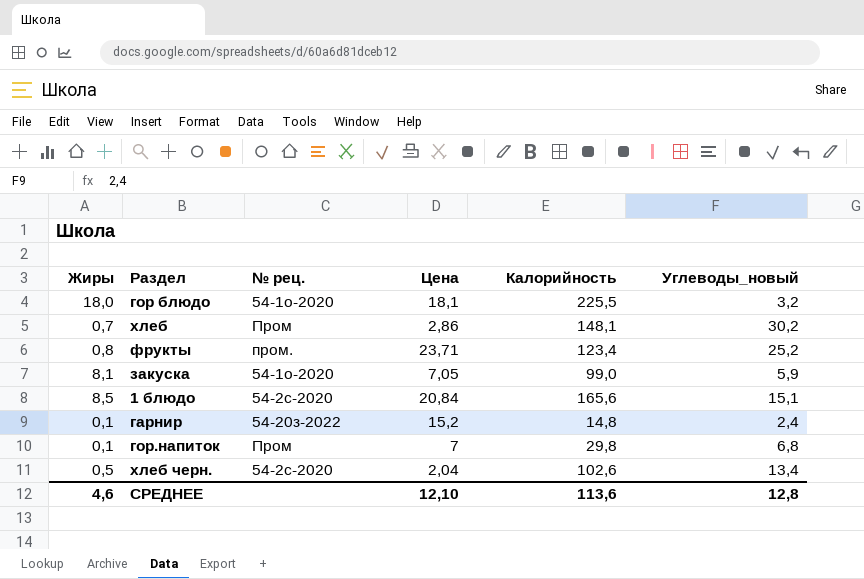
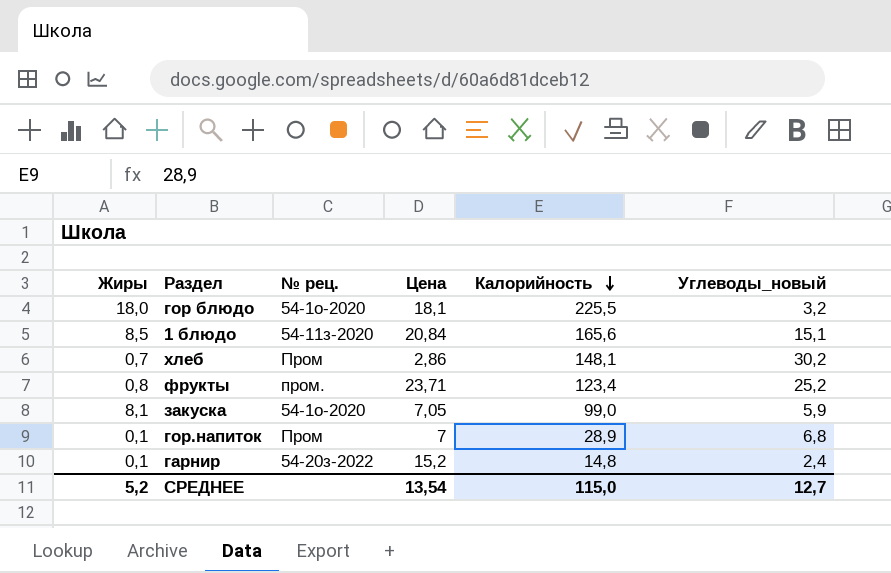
row order: none -> Калорийность descending
row хлеб черн.: 0,5 | 54-2с-2020 | 2,04 | 102,6 | 13,4 -> none
1 блюдо | № рец.: 54-2с-2020 -> 54-11з-2020
гор.напиток | Калорийность: 29,8 -> 28,9
СРЕДНЕЕ | Жиры: 4,6 -> 5,2
СРЕДНЕЕ | Цена: 12,10 -> 13,54
СРЕДНЕЕ | Калорийность: 113,6 -> 115,0
СРЕДНЕЕ | Углеводы_новый: 12,8 -> 12,7

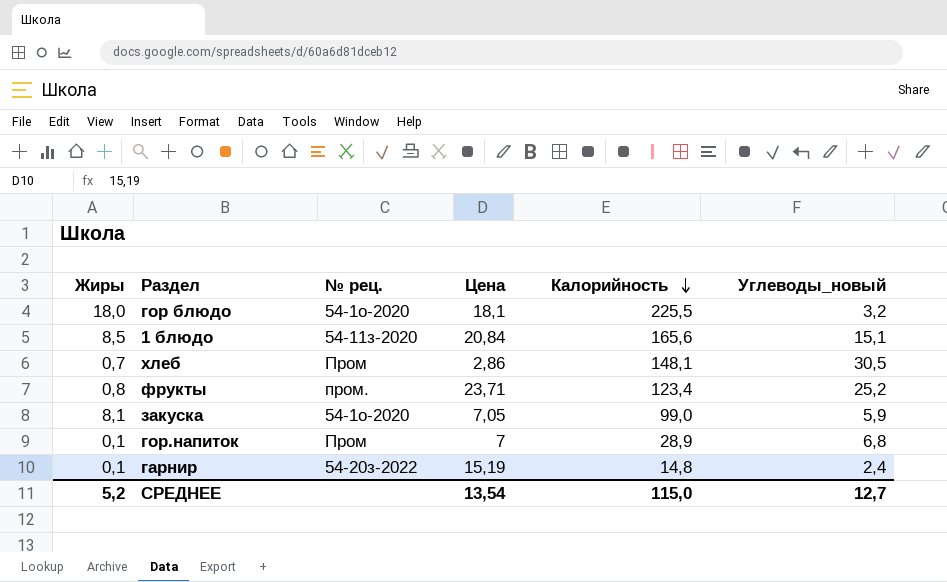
хлеб | Углеводы_новый: 30,2 -> 30,5
гарнир | Цена: 15,2 -> 15,19

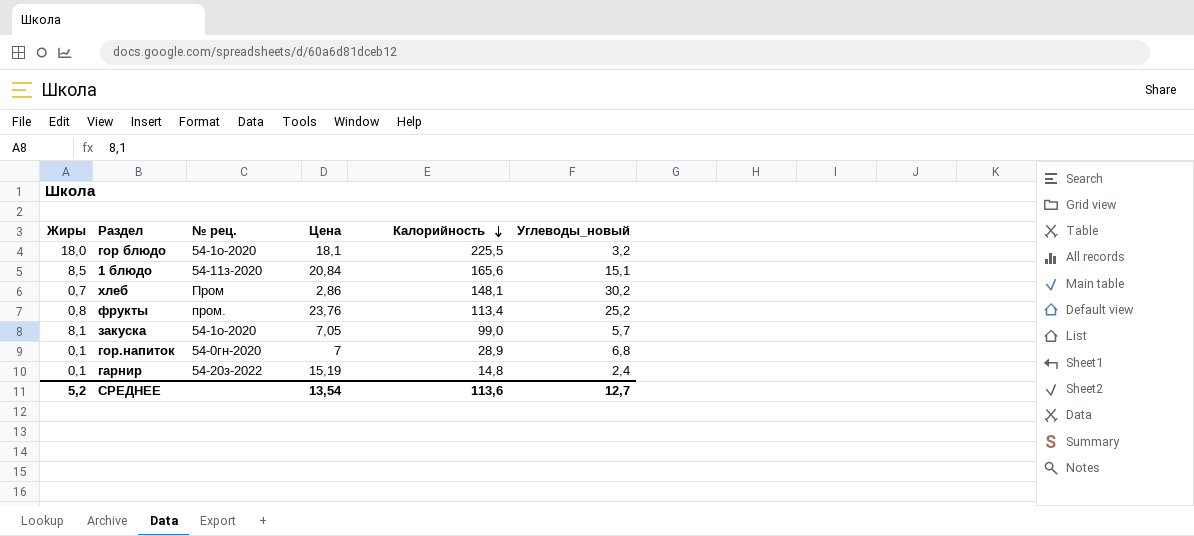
хлеб | Углеводы_новый: 30,5 -> 30,2
фрукты | Цена: 23,71 -> 23,76
фрукты | Калорийность: 123,4 -> 113,4
закуска | Углеводы_новый: 5,9 -> 5,7
гор.напиток | № рец.: Пром -> 54-0гн-2020
СРЕДНЕЕ | Калорийность: 115,0 -> 113,6

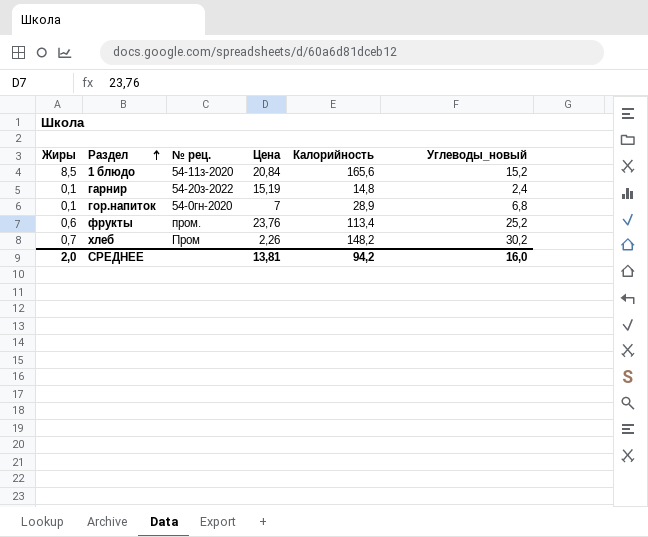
row order: Калорийность descending -> Раздел ascending
row гор блюдо: 18,0 | 54-1о-2020 | 18,1 | 225,5 | 3,2 -> none
row закуска: 8,1 | 54-1о-2020 | 7,05 | 99,0 | 5,7 -> none
1 блюдо | Углеводы_новый: 15,1 -> 15,2
фрукты | Жиры: 0,8 -> 0,6
хлеб | Цена: 2,86 -> 2,26
хлеб | Калорийность: 148,1 -> 148,2
СРЕДНЕЕ | Жиры: 5,2 -> 2,0
СРЕДНЕЕ | Цена: 13,54 -> 13,81
СРЕДНЕЕ | Калорийность: 113,6 -> 94,2
СРЕДНЕЕ | Углеводы_новый: 12,7 -> 16,0

